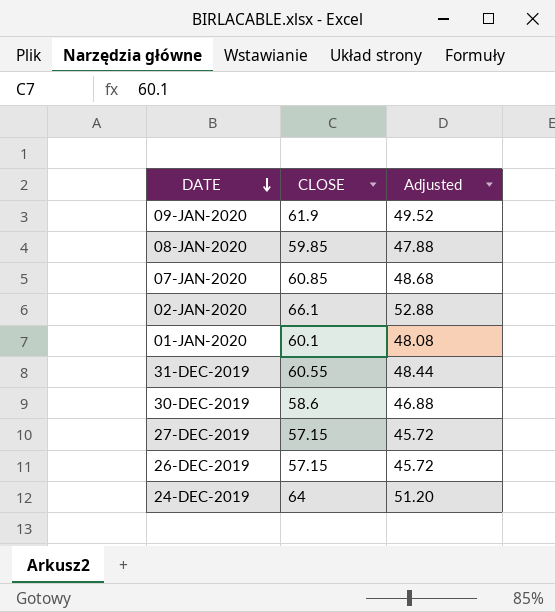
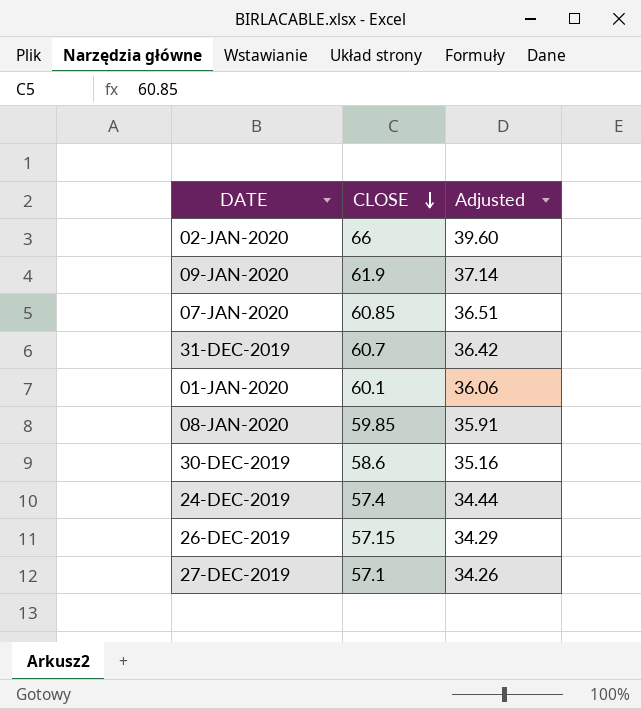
row order: DATE descending -> CLOSE descending
column Adjusted | formula: [CLOSE] * 0.8 -> [CLOSE] * 0.6
02-JAN-2020 | CLOSE: 66.1 -> 66
31-DEC-2019 | CLOSE: 60.55 -> 60.7
24-DEC-2019 | CLOSE: 64 -> 57.4
27-DEC-2019 | CLOSE: 57.15 -> 57.1

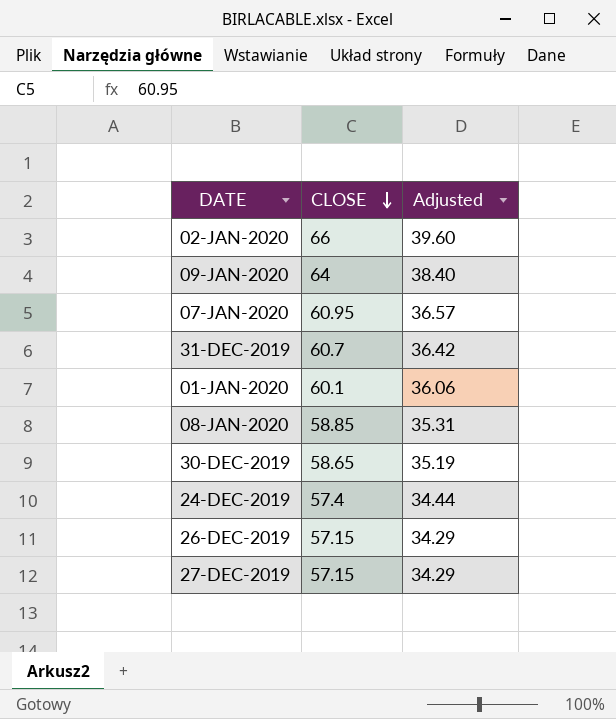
09-JAN-2020 | CLOSE: 61.9 -> 64
09-JAN-2020 | Adjusted: 37.14 -> 38.40
07-JAN-2020 | CLOSE: 60.85 -> 60.95
07-JAN-2020 | Adjusted: 36.51 -> 36.57
08-JAN-2020 | CLOSE: 59.85 -> 58.85
08-JAN-2020 | Adjusted: 35.91 -> 35.31
30-DEC-2019 | CLOSE: 58.6 -> 58.65
30-DEC-2019 | Adjusted: 35.16 -> 35.19
27-DEC-2019 | CLOSE: 57.1 -> 57.15
27-DEC-2019 | Adjusted: 34.26 -> 34.29

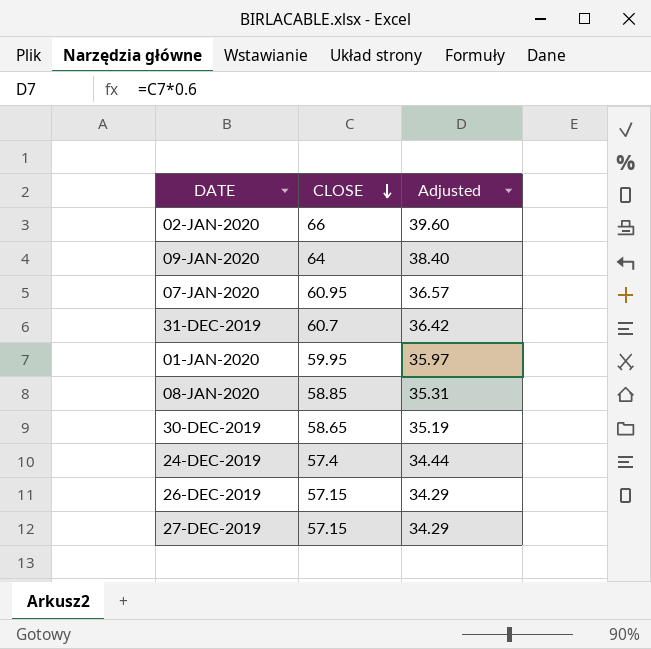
01-JAN-2020 | CLOSE: 60.1 -> 59.95
01-JAN-2020 | Adjusted: 36.06 -> 35.97

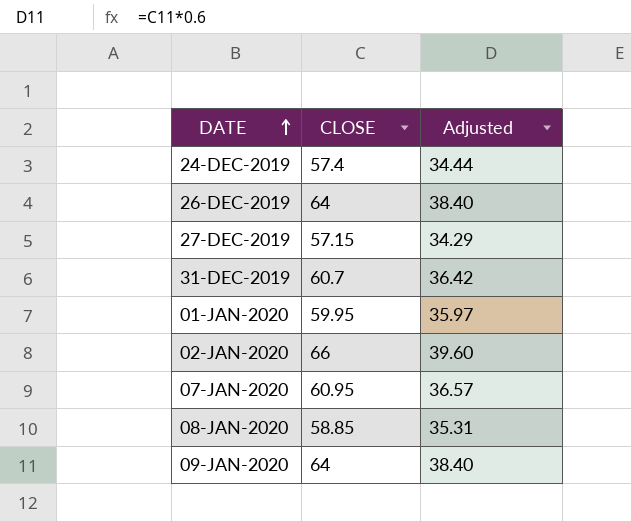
row order: CLOSE descending -> DATE ascending
row 30-DEC-2019: 58.65 | 35.19 -> none
26-DEC-2019 | CLOSE: 57.15 -> 64
26-DEC-2019 | Adjusted: 34.29 -> 38.40

